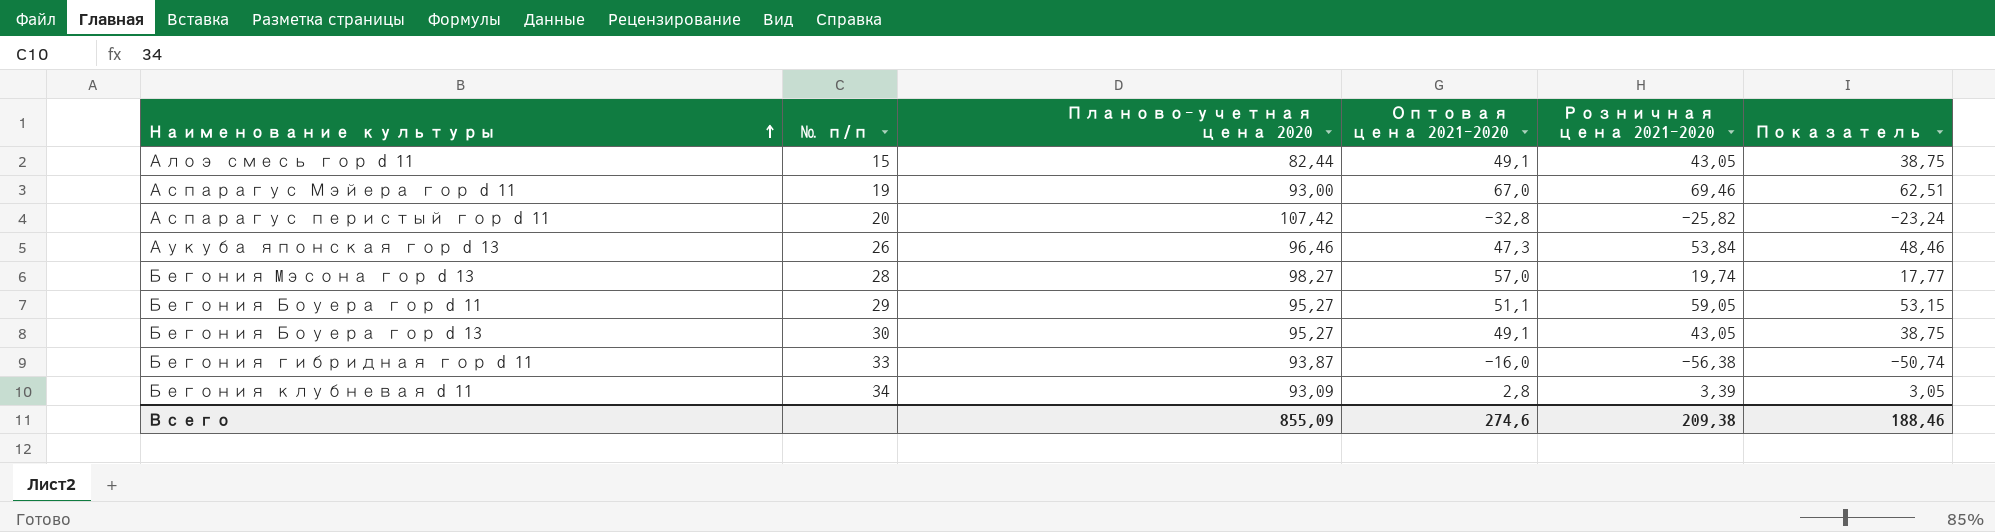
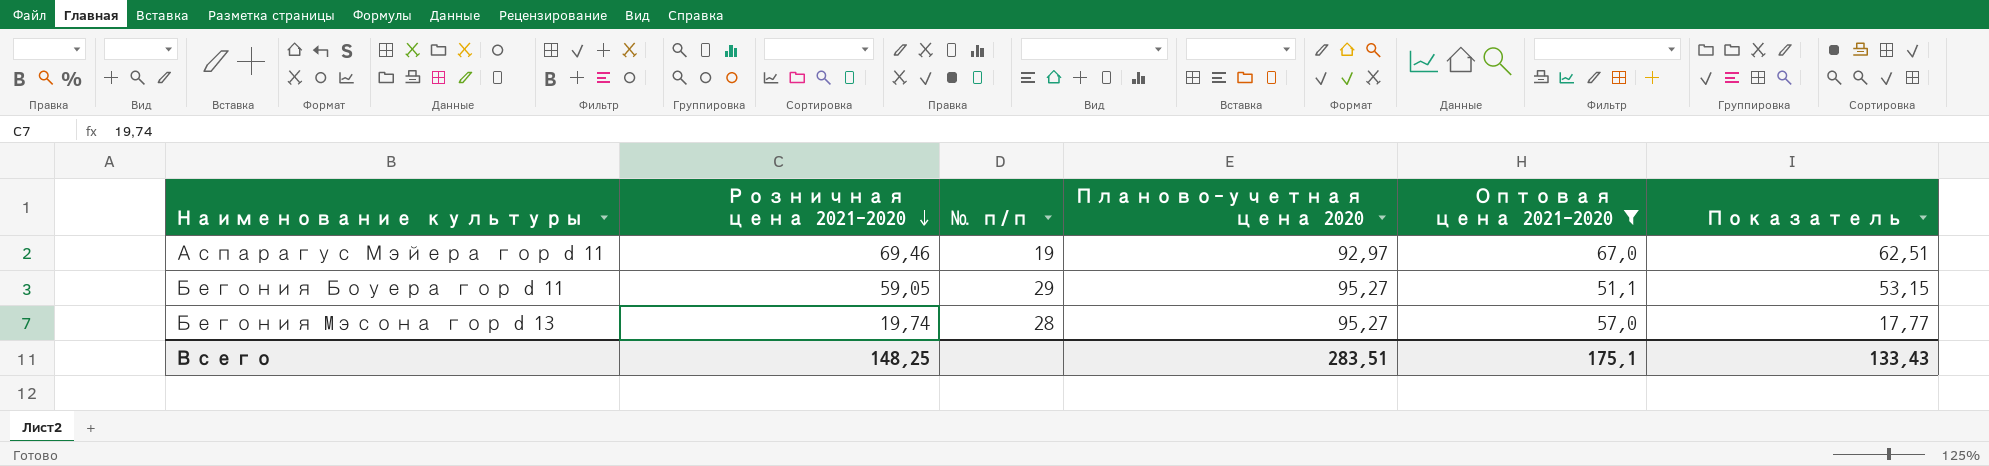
filter: none -> Оптовая цена 2021-2020 >= 51,1
row order: Наименование культуры ascending -> Розничная цена 2021-2020 descending
column Розничная цена 2021-2020 | position: 5 -> 2
Аспарагус Мэйера гор d 11 | Планово-учетная цена 2020: 93,00 -> 92,97
Бегония Mэсона гор d 13 | Планово-учетная цена 2020: 98,27 -> 95,27
Всего | Розничная цена 2021-2020: 209,38 -> 148,25
Всего | Планово-учетная цена 2020: 855,09 -> 283,51
Всего | Оптовая цена 2021-2020: 274,6 -> 175,1
Всего | Показатель: 188,46 -> 133,43

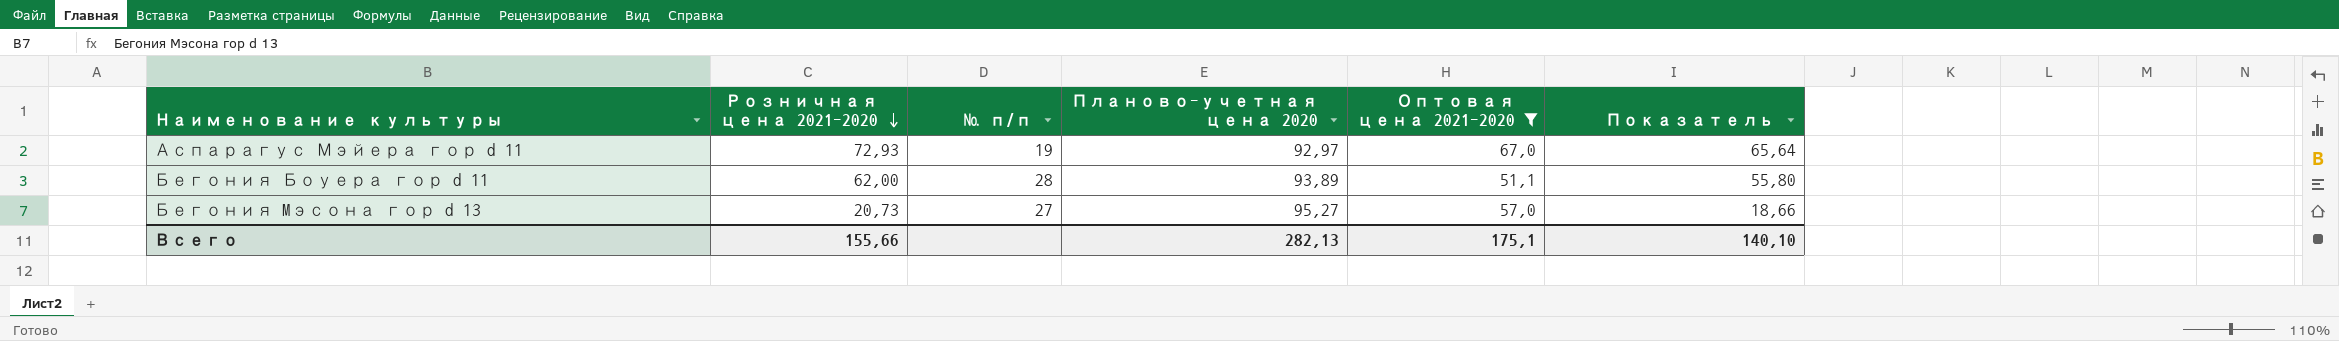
Аспарагус Мэйера гор d 11 | Розничная цена 2021-2020: 69,46 -> 72,93
Аспарагус Мэйера гор d 11 | Показатель: 62,51 -> 65,64
Бегония Боуера гор d 11 | Розничная цена 2021-2020: 59,05 -> 62,00
Бегония Боуера гор d 11 | № п/п: 29 -> 28
Бегония Боуера гор d 11 | Планово-учетная цена 2020: 95,27 -> 93,89
Бегония Боуера гор d 11 | Показатель: 53,15 -> 55,80
Бегония Mэсона гор d 13 | Розничная цена 2021-2020: 19,74 -> 20,73
Бегония Mэсона гор d 13 | № п/п: 28 -> 27
Бегония Mэсона гор d 13 | Показатель: 17,77 -> 18,66
Всего | Розничная цена 2021-2020: 148,25 -> 155,66
Всего | Планово-учетная цена 2020: 283,51 -> 282,13
Всего | Показатель: 133,43 -> 140,10

